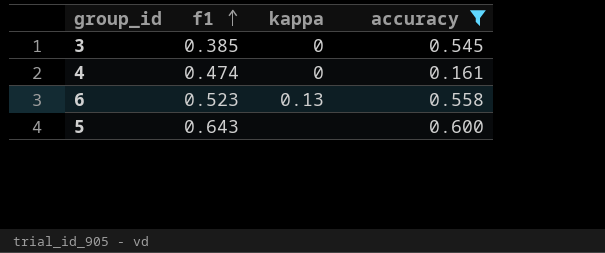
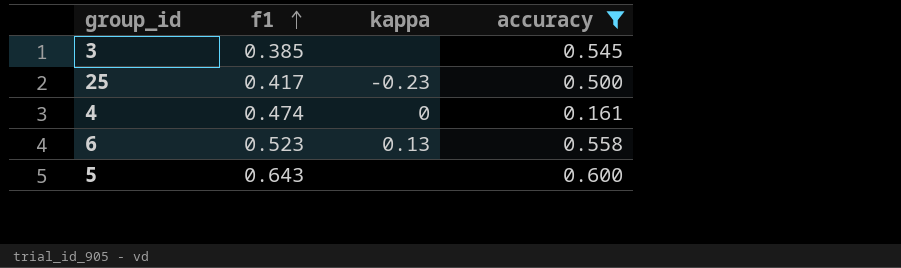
3 | kappa: 0 -> none
row 25: none -> 0.417 | -0.23 | 0.500

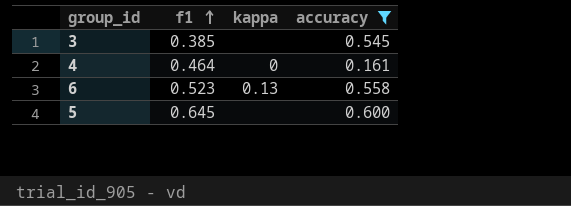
row 25: 0.417 | -0.23 | 0.500 -> none
4 | f1: 0.474 -> 0.464
5 | f1: 0.643 -> 0.645

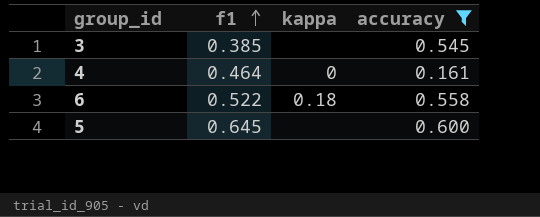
6 | f1: 0.523 -> 0.522
6 | kappa: 0.13 -> 0.18

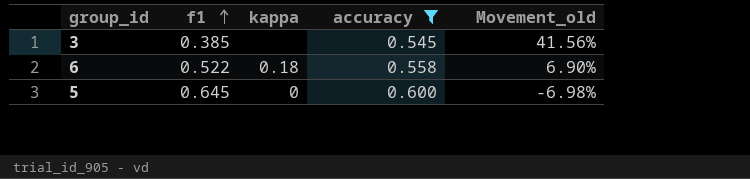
column Movement_old | formula: none -> ([accuracy] - [f1]) / [f1]
row 4: 0.464 | 0 | 0.161 -> none
5 | kappa: none -> 0

